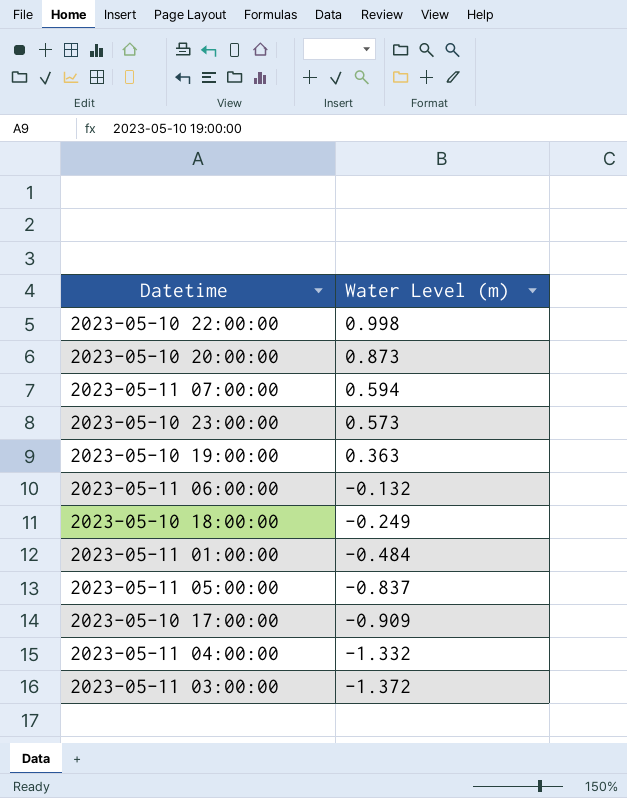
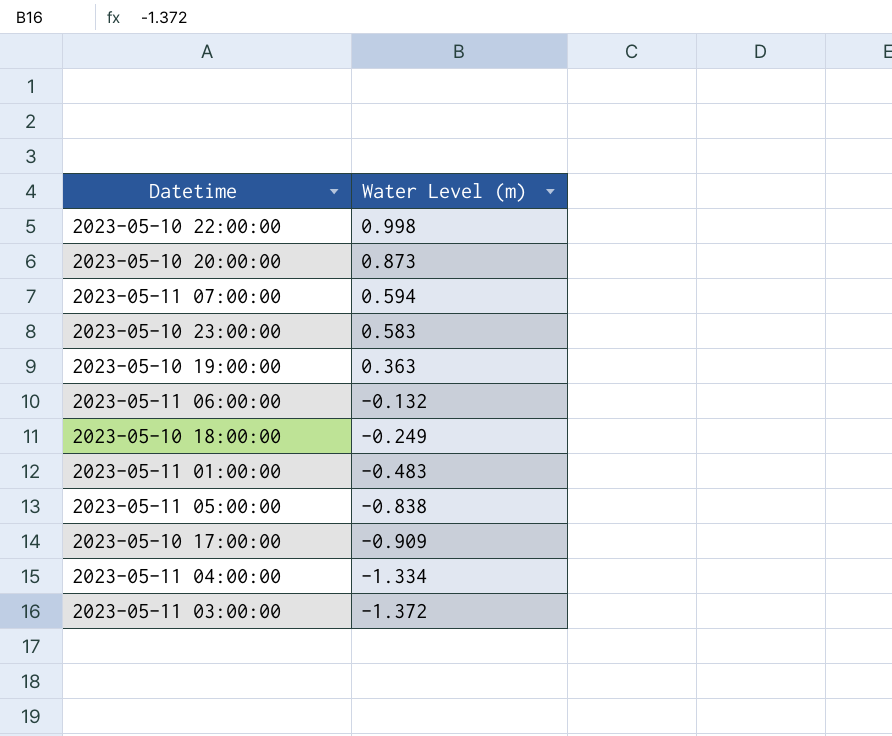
2023-05-10 23:00:00 | Water Level (m): 0.573 -> 0.583
2023-05-11 01:00:00 | Water Level (m): -0.484 -> -0.483
2023-05-11 05:00:00 | Water Level (m): -0.837 -> -0.838
2023-05-11 04:00:00 | Water Level (m): -1.332 -> -1.334

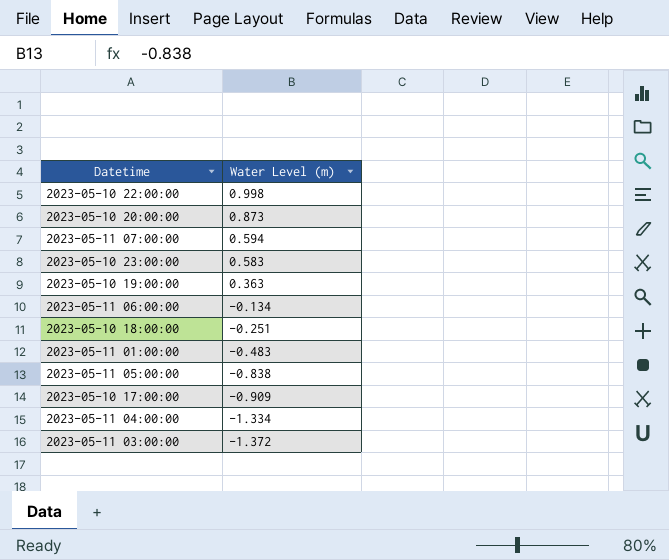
2023-05-11 06:00:00 | Water Level (m): -0.132 -> -0.134
2023-05-10 18:00:00 | Water Level (m): -0.249 -> -0.251

